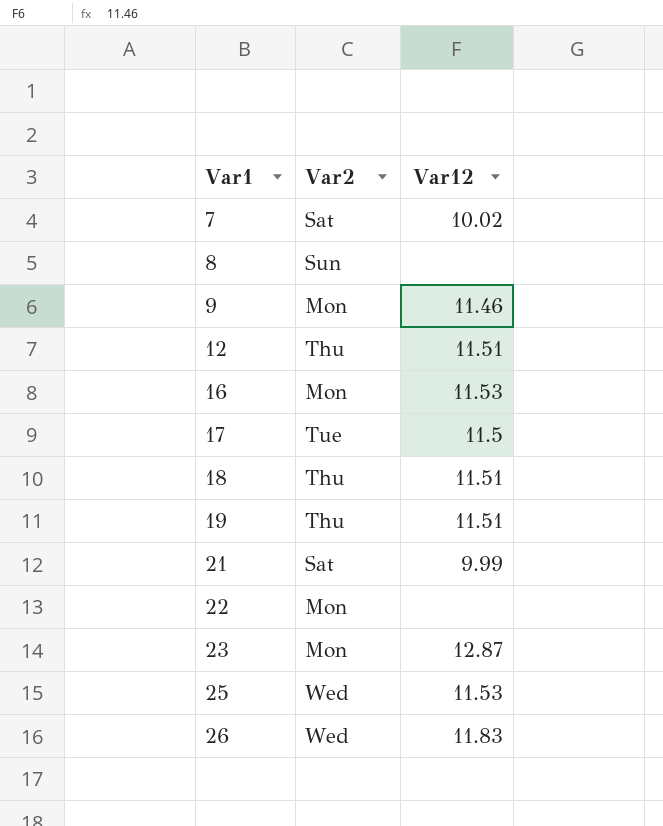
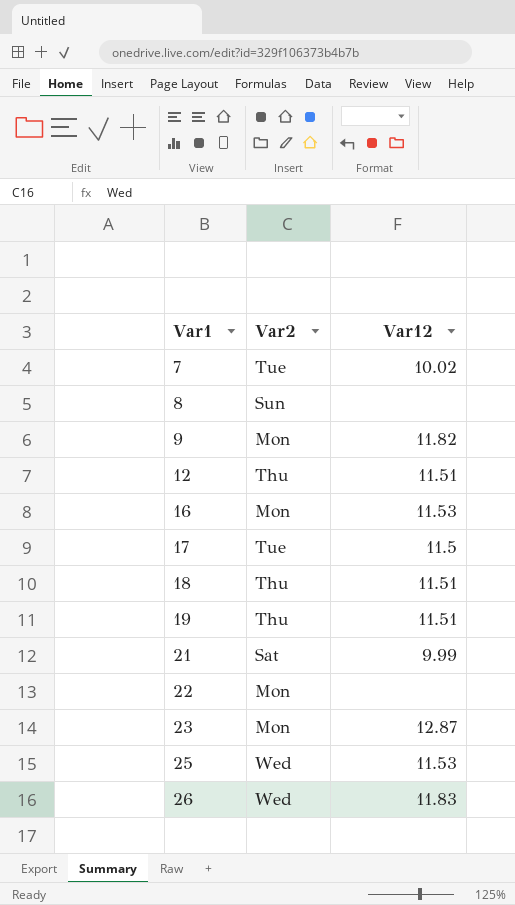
7 | Var2: Sat -> Tue
9 | Var12: 11.46 -> 11.82

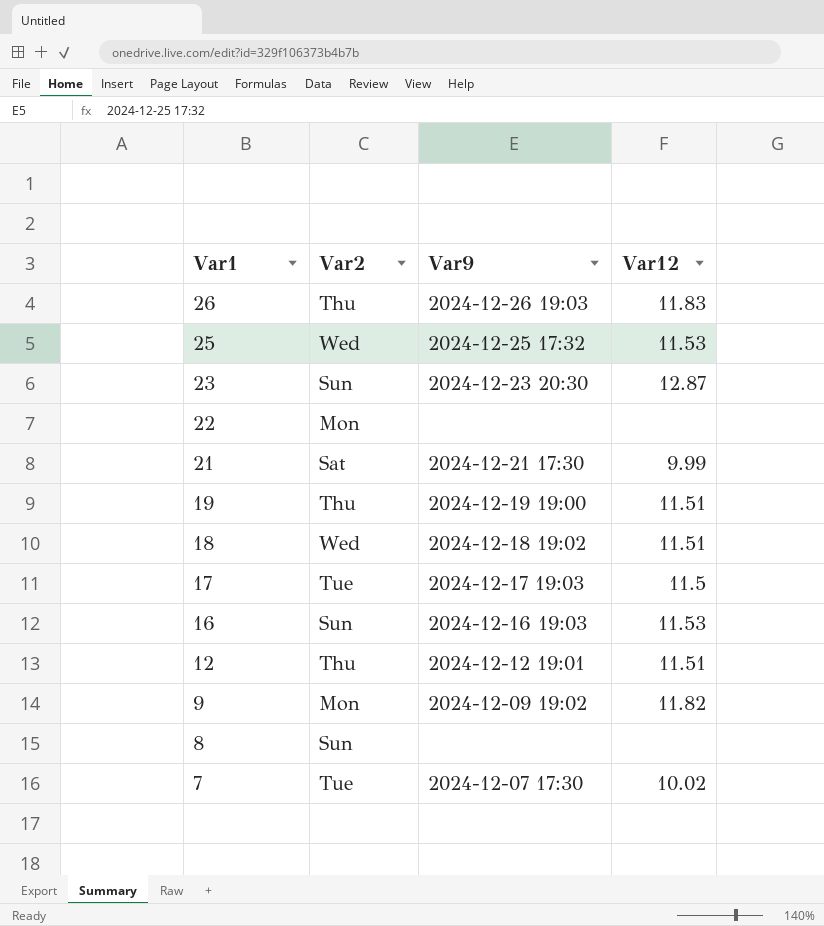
row order: Var1 ascending -> Var1 descending
column Var9 | position: none -> 3
26 | Var2: Wed -> Thu
23 | Var2: Mon -> Sun
18 | Var2: Thu -> Wed
16 | Var2: Mon -> Sun

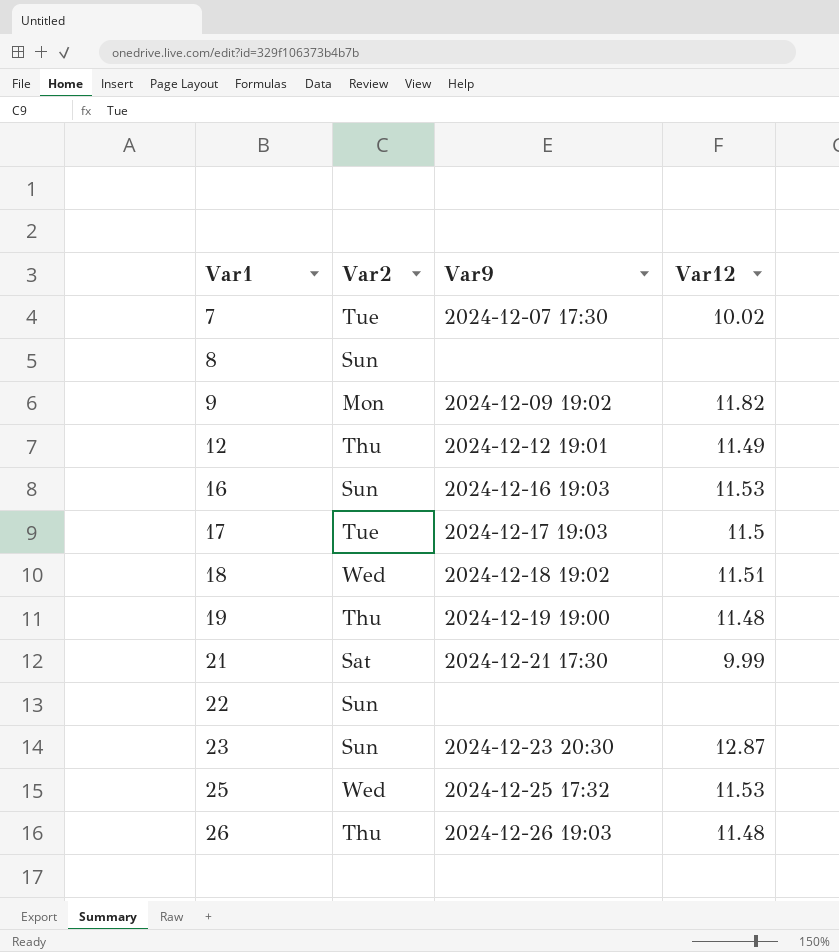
row order: Var1 descending -> Var1 ascending
12 | Var12: 11.51 -> 11.49
19 | Var12: 11.51 -> 11.48
22 | Var2: Mon -> Sun
26 | Var12: 11.83 -> 11.48

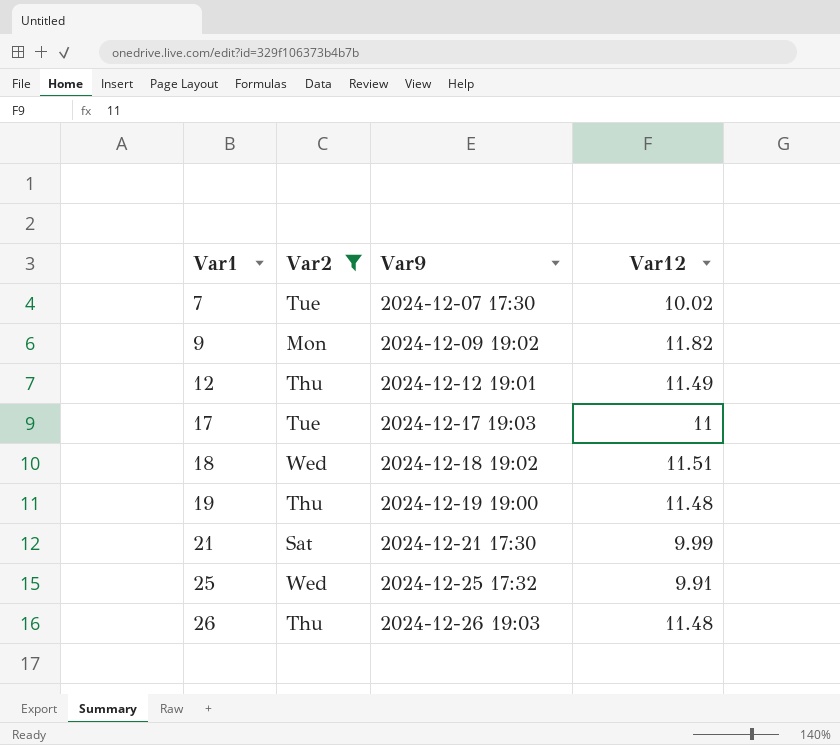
filter: none -> Var2 != Sun
17 | Var12: 11.5 -> 11
25 | Var12: 11.53 -> 9.91

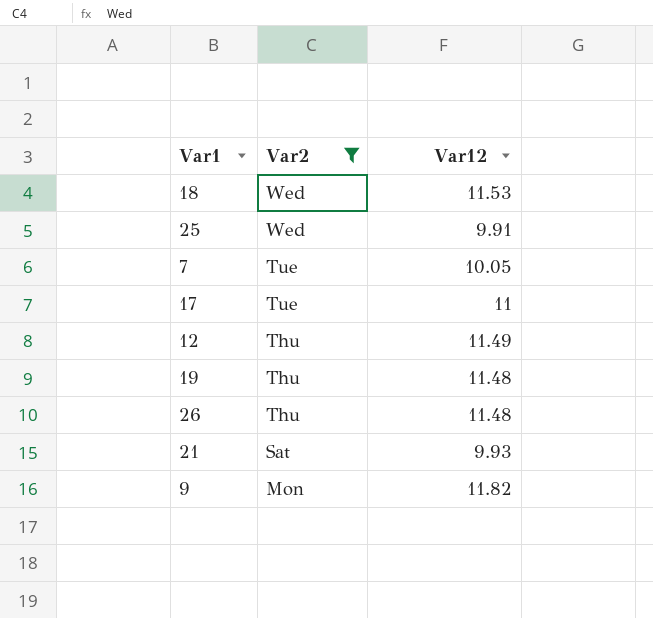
row order: Var1 ascending -> Var2 descending
column Var9 | position: 3 -> none
18 | Var12: 11.51 -> 11.53
7 | Var12: 10.02 -> 10.05
21 | Var12: 9.99 -> 9.93

